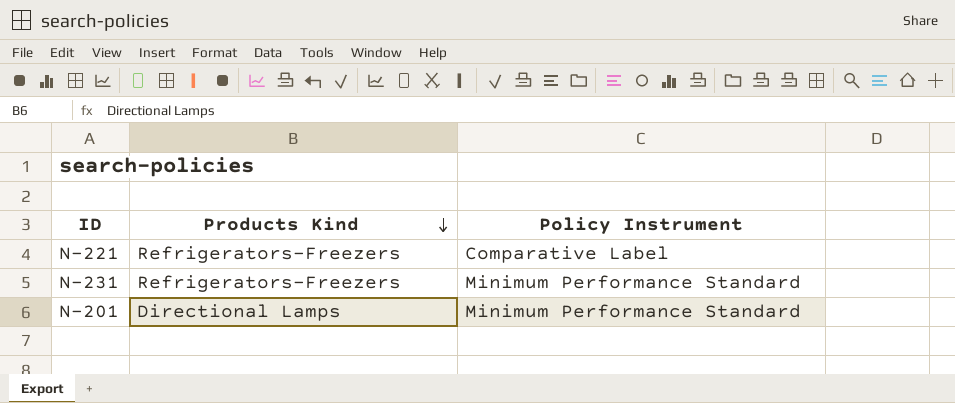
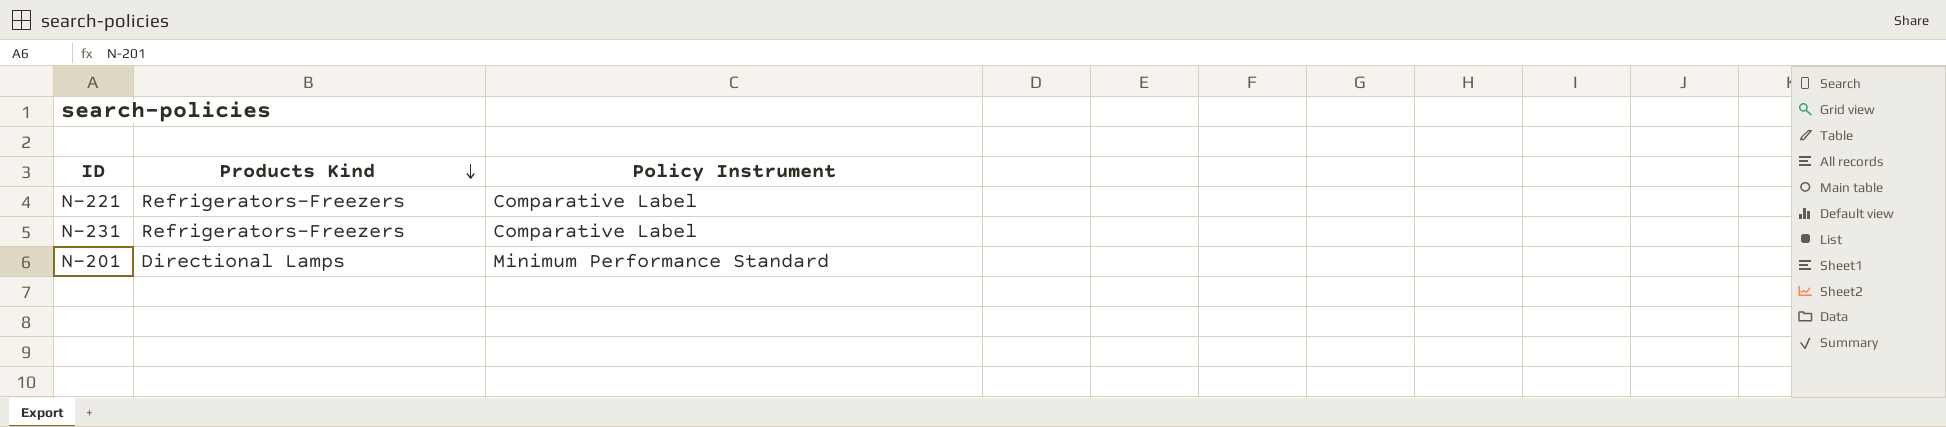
N-231 | Policy Instrument: Minimum Performance Standard -> Comparative Label

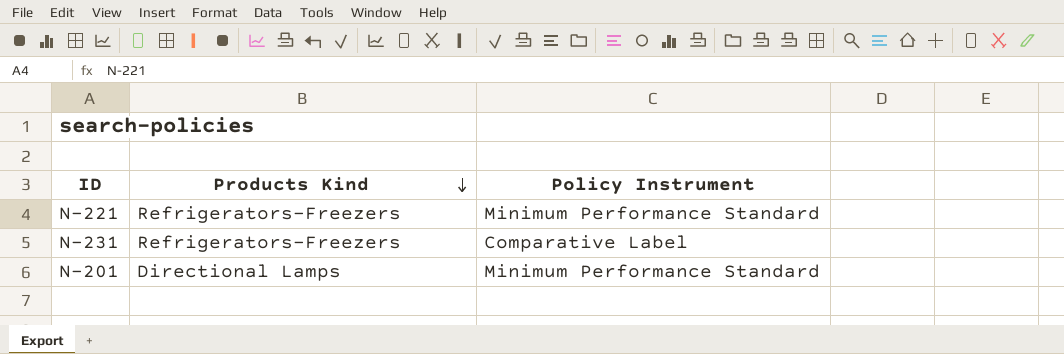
N-221 | Policy Instrument: Comparative Label -> Minimum Performance Standard

